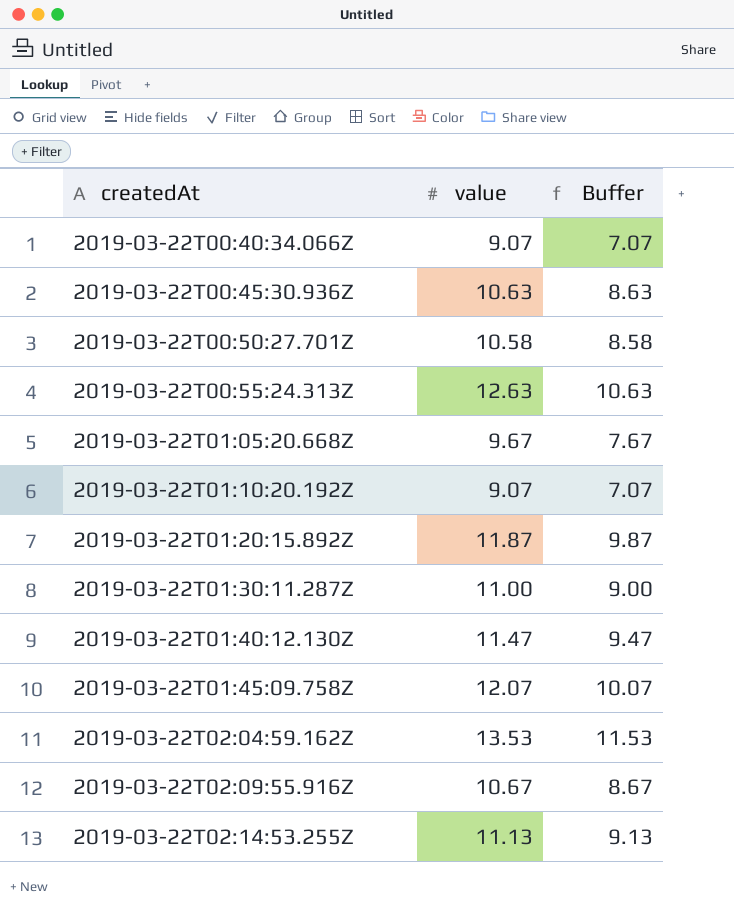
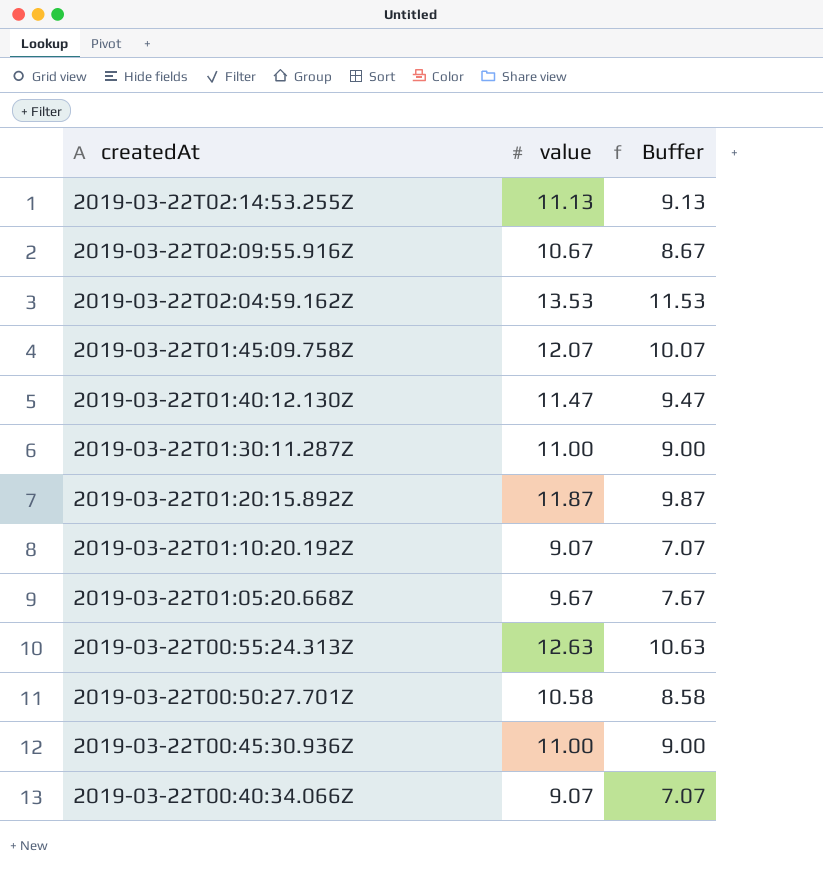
row order: createdAt ascending -> createdAt descending
2019-03-22T00:45:30.936Z | value: 10.63 -> 11.00
2019-03-22T00:45:30.936Z | Buffer: 8.63 -> 9.00

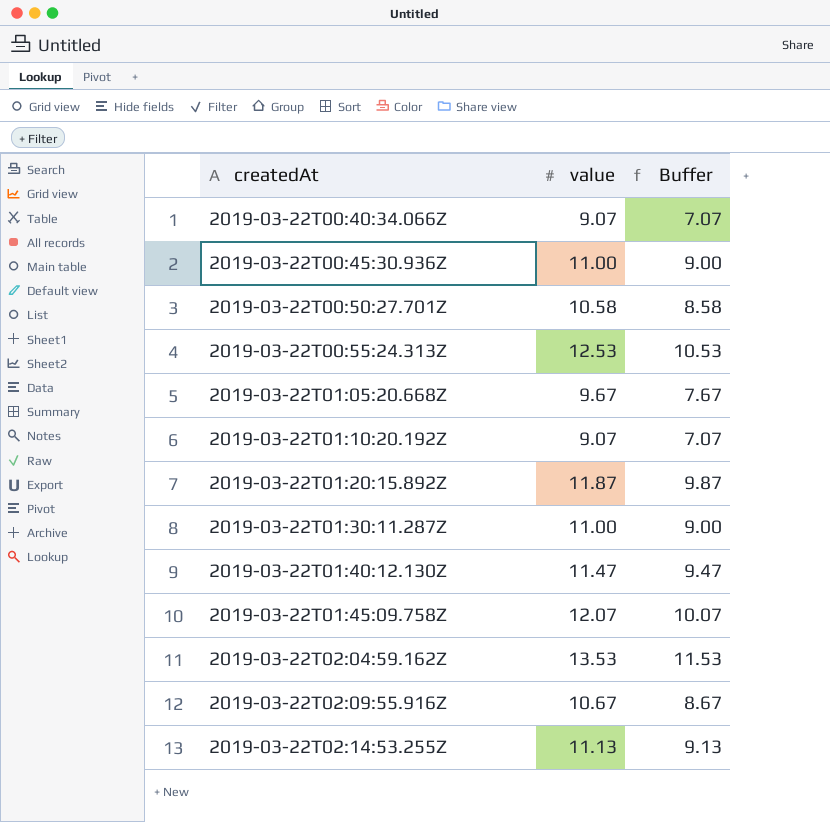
row order: createdAt descending -> createdAt ascending
2019-03-22T00:55:24.313Z | value: 12.63 -> 12.53
2019-03-22T00:55:24.313Z | Buffer: 10.63 -> 10.53

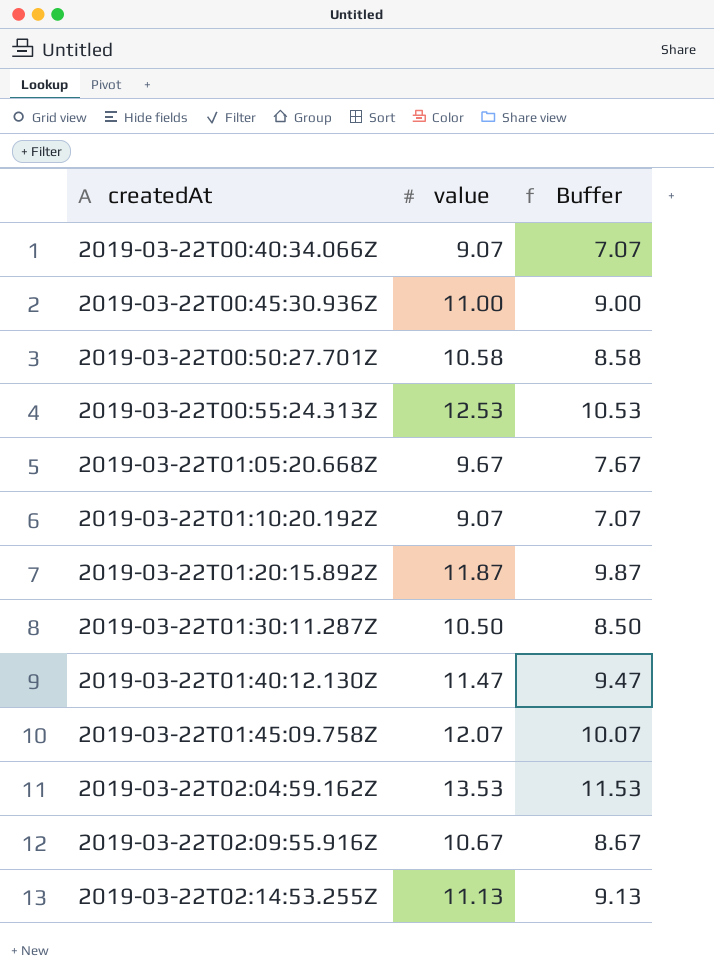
2019-03-22T01:30:11.287Z | value: 11.00 -> 10.50
2019-03-22T01:30:11.287Z | Buffer: 9.00 -> 8.50

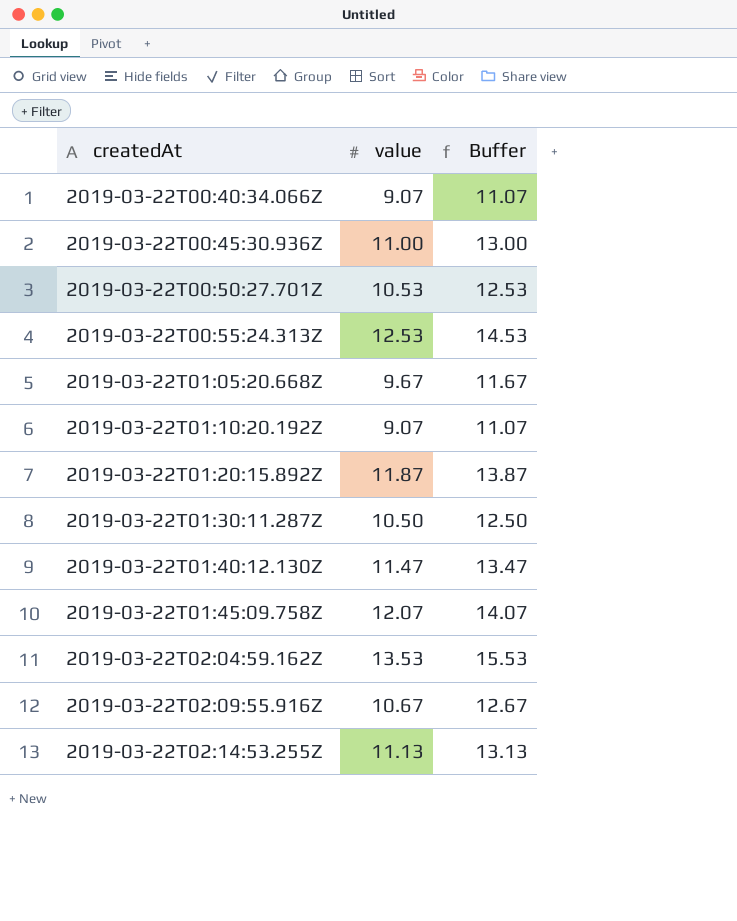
column Buffer | formula: [value] - 2 -> [value] + 2
2019-03-22T00:50:27.701Z | value: 10.58 -> 10.53

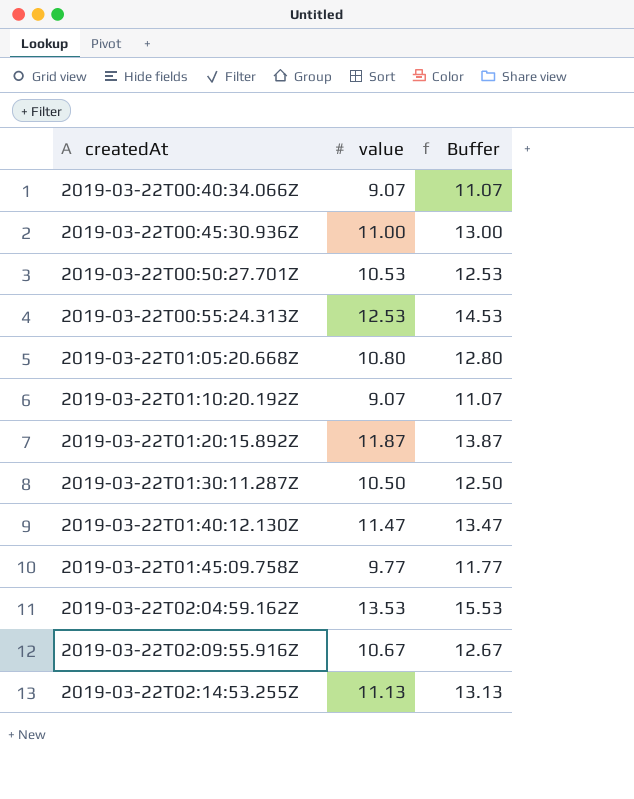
2019-03-22T01:05:20.668Z | value: 9.67 -> 10.80
2019-03-22T01:05:20.668Z | Buffer: 11.67 -> 12.80
2019-03-22T01:45:09.758Z | value: 12.07 -> 9.77
2019-03-22T01:45:09.758Z | Buffer: 14.07 -> 11.77

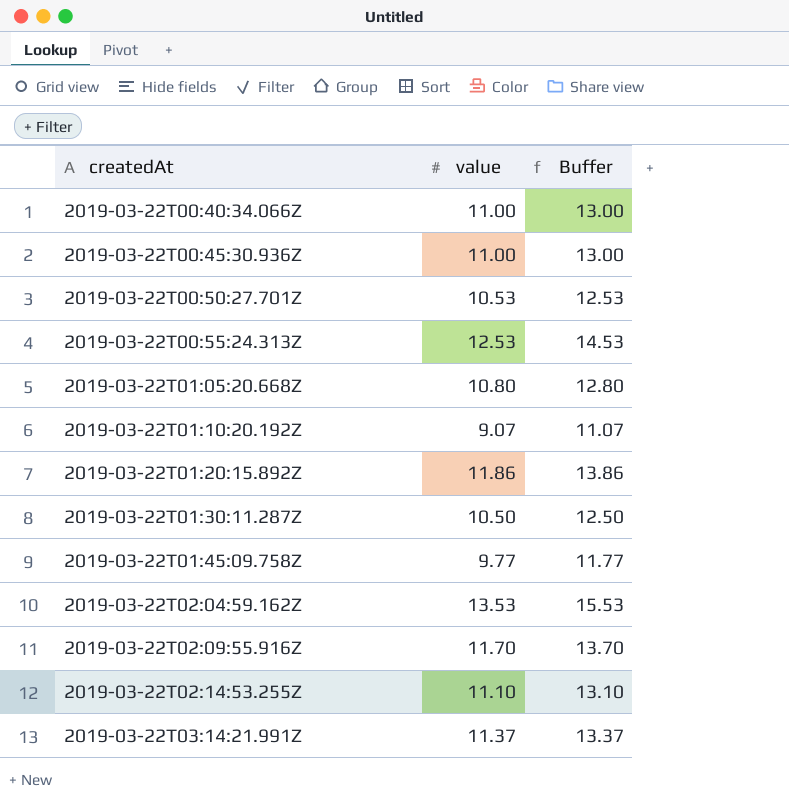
row 2019-03-22T01:40:12.130Z: 11.47 | 13.47 -> none
2019-03-22T00:40:34.066Z | value: 9.07 -> 11.00
2019-03-22T00:40:34.066Z | Buffer: 11.07 -> 13.00
2019-03-22T01:20:15.892Z | value: 11.87 -> 11.86
2019-03-22T01:20:15.892Z | Buffer: 13.87 -> 13.86
2019-03-22T02:09:55.916Z | value: 10.67 -> 11.70
2019-03-22T02:09:55.916Z | Buffer: 12.67 -> 13.70
2019-03-22T02:14:53.255Z | value: 11.13 -> 11.10
2019-03-22T02:14:53.255Z | Buffer: 13.13 -> 13.10
row 2019-03-22T03:14:21.991Z: none -> 11.37 | 13.37

